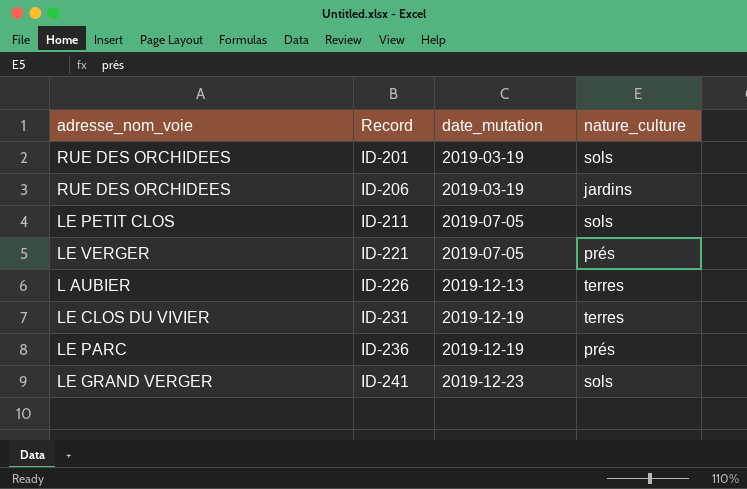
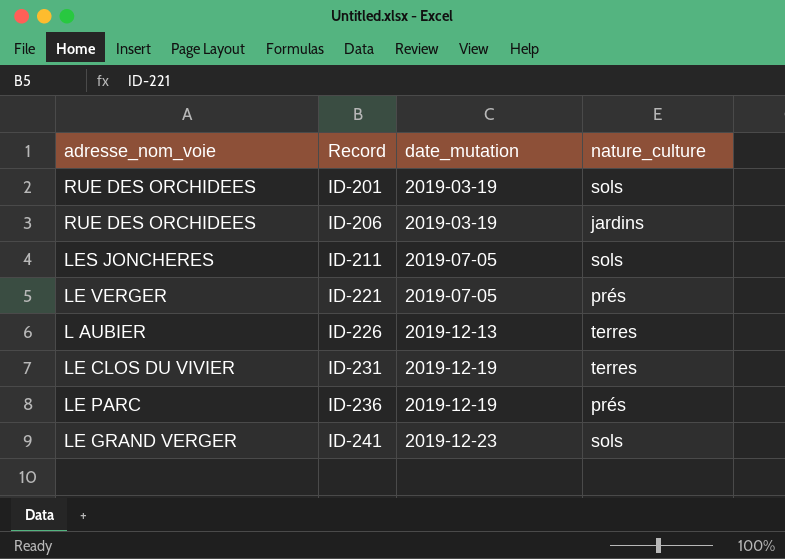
ID-211 | adresse_nom_voie: LE PETIT CLOS -> LES JONCHERES

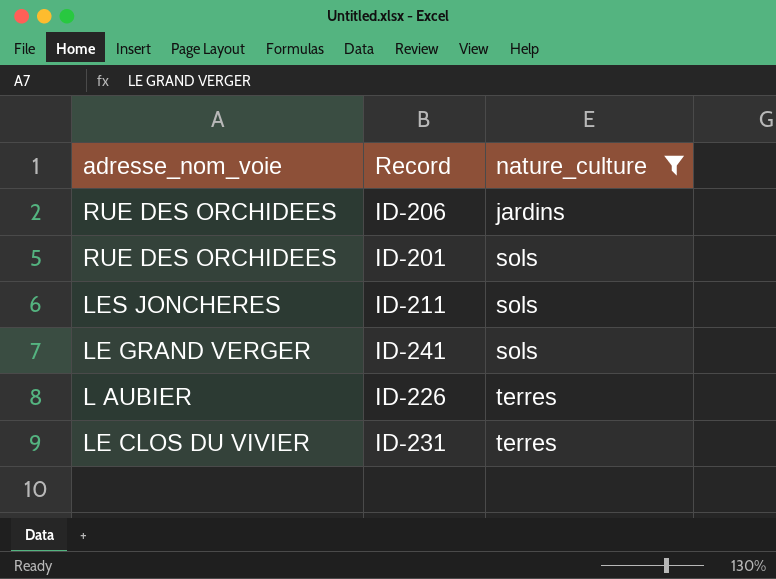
filter: none -> nature_culture != prés
row order: Record ascending -> nature_culture ascending
column date_mutation | position: 3 -> none

